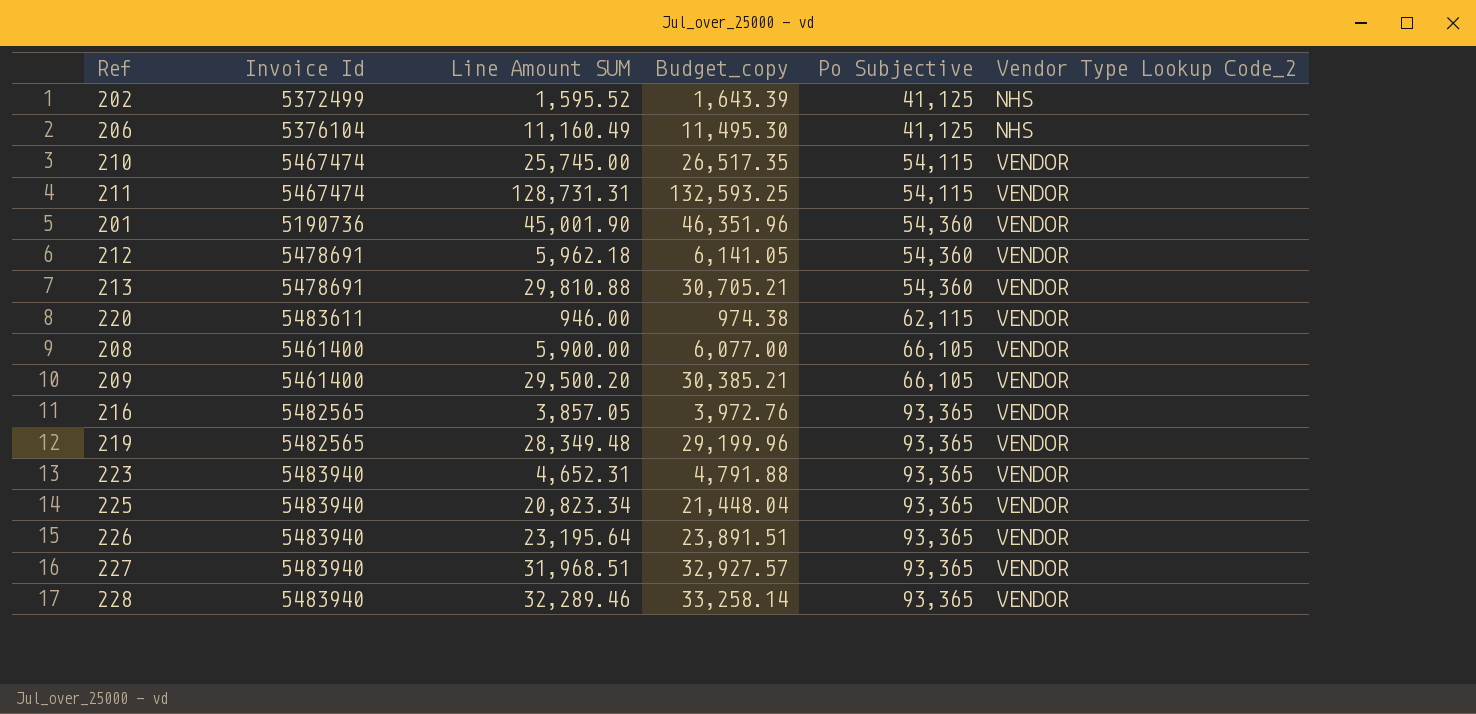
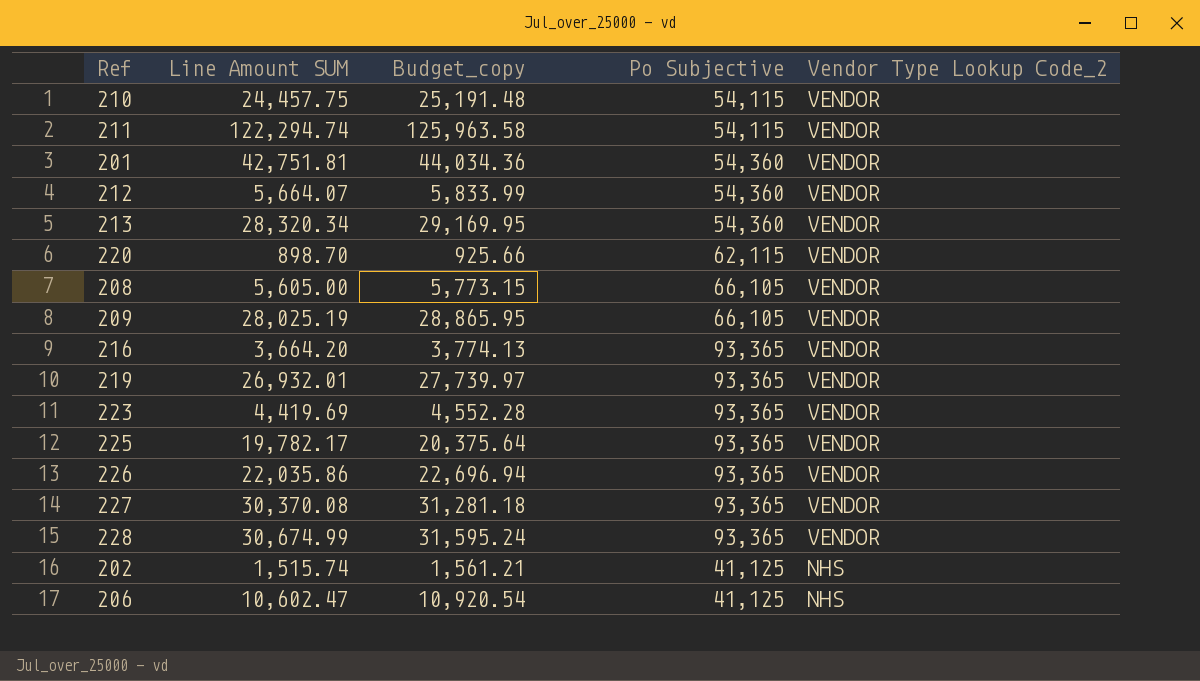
row order: Po Subjective ascending -> Vendor Type Lookup Code_2 descending
column Invoice Id | position: 2 -> none
210 | Line Amount SUM: 25,745.00 -> 24,457.75
210 | Budget_copy: 26,517.35 -> 25,191.48
211 | Line Amount SUM: 128,731.31 -> 122,294.74
211 | Budget_copy: 132,593.25 -> 125,963.58
201 | Line Amount SUM: 45,001.90 -> 42,751.81
201 | Budget_copy: 46,351.96 -> 44,034.36
212 | Line Amount SUM: 5,962.18 -> 5,664.07
212 | Budget_copy: 6,141.05 -> 5,833.99
213 | Line Amount SUM: 29,810.88 -> 28,320.34
213 | Budget_copy: 30,705.21 -> 29,169.95
220 | Line Amount SUM: 946.00 -> 898.70
220 | Budget_copy: 974.38 -> 925.66
208 | Line Amount SUM: 5,900.00 -> 5,605.00
208 | Budget_copy: 6,077.00 -> 5,773.15
209 | Line Amount SUM: 29,500.20 -> 28,025.19
209 | Budget_copy: 30,385.21 -> 28,865.95
216 | Line Amount SUM: 3,857.05 -> 3,664.20
216 | Budget_copy: 3,972.76 -> 3,774.13
219 | Line Amount SUM: 28,349.48 -> 26,932.01
219 | Budget_copy: 29,199.96 -> 27,739.97
223 | Line Amount SUM: 4,652.31 -> 4,419.69
223 | Budget_copy: 4,791.88 -> 4,552.28
225 | Line Amount SUM: 20,823.34 -> 19,782.17
225 | Budget_copy: 21,448.04 -> 20,375.64
226 | Line Amount SUM: 23,195.64 -> 22,035.86
226 | Budget_copy: 23,891.51 -> 22,696.94
227 | Line Amount SUM: 31,968.51 -> 30,370.08
227 | Budget_copy: 32,927.57 -> 31,281.18
228 | Line Amount SUM: 32,289.46 -> 30,674.99
228 | Budget_copy: 33,258.14 -> 31,595.24
202 | Line Amount SUM: 1,595.52 -> 1,515.74
202 | Budget_copy: 1,643.39 -> 1,561.21
206 | Line Amount SUM: 11,160.49 -> 10,602.47
206 | Budget_copy: 11,495.30 -> 10,920.54

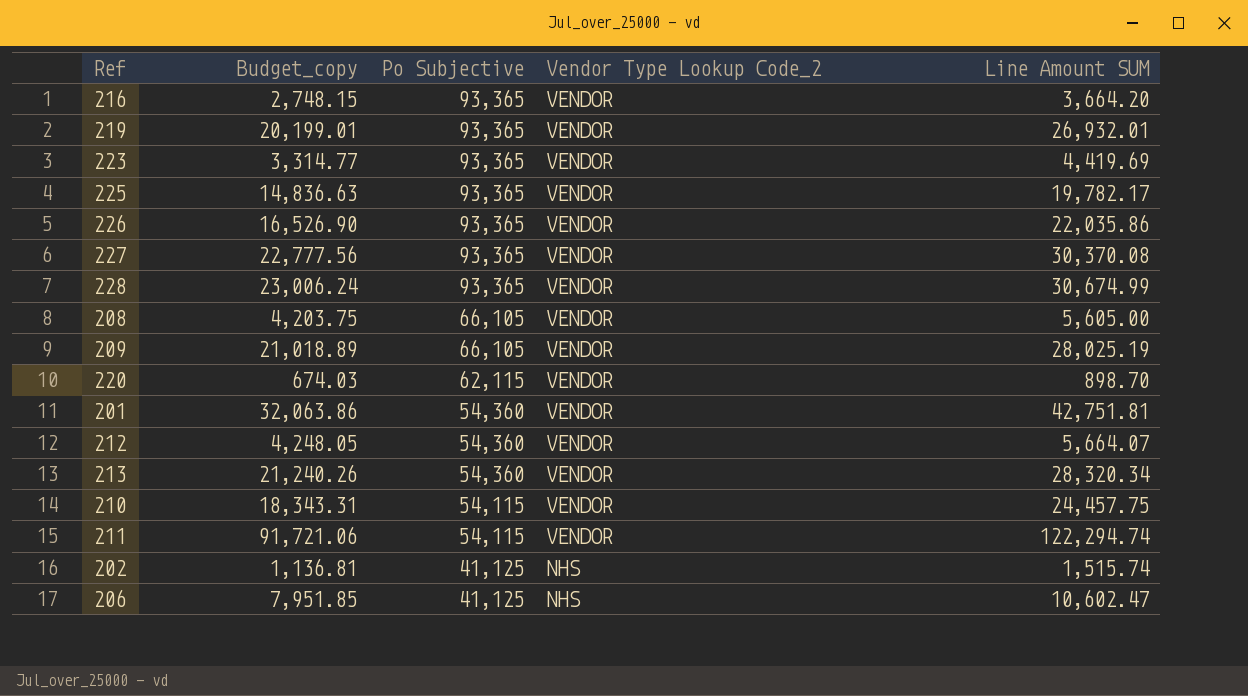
row order: Vendor Type Lookup Code_2 descending -> Po Subjective descending
column Budget_copy | formula: [Line Amount SUM] * 1.03 -> [Line Amount SUM] * 0.75
column Line Amount SUM | position: 2 -> 5

